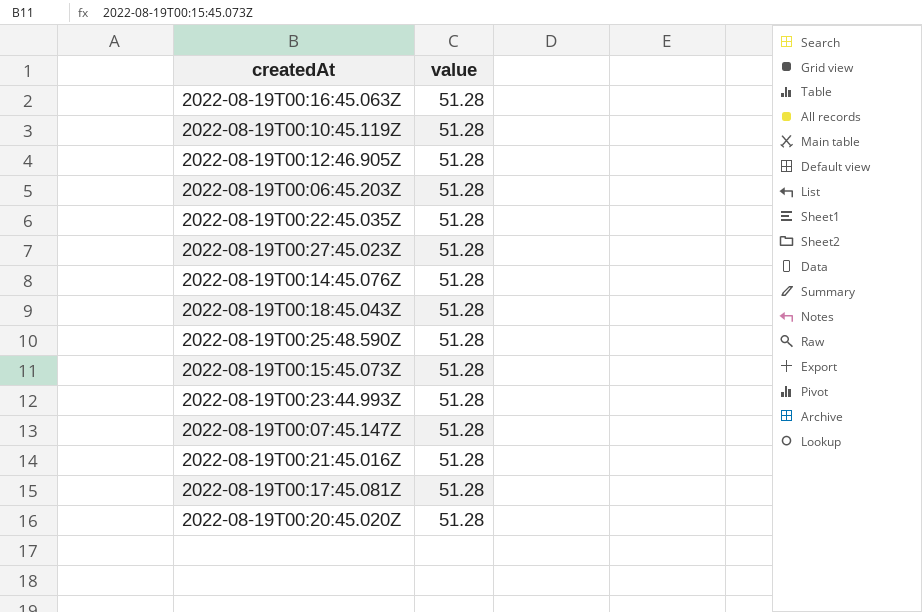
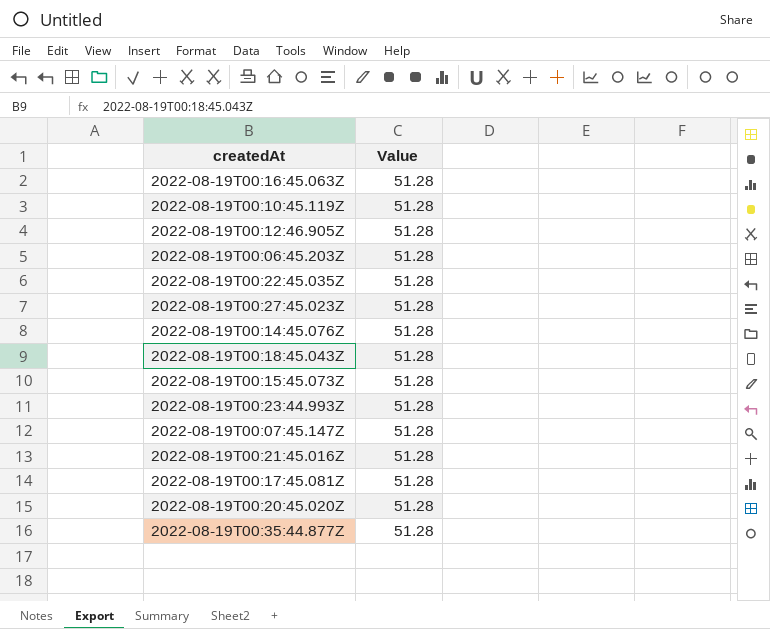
column name: value -> Value
row 2022-08-19T00:25:48.590Z: 51.28 -> none
row 2022-08-19T00:35:44.877Z: none -> 51.28

